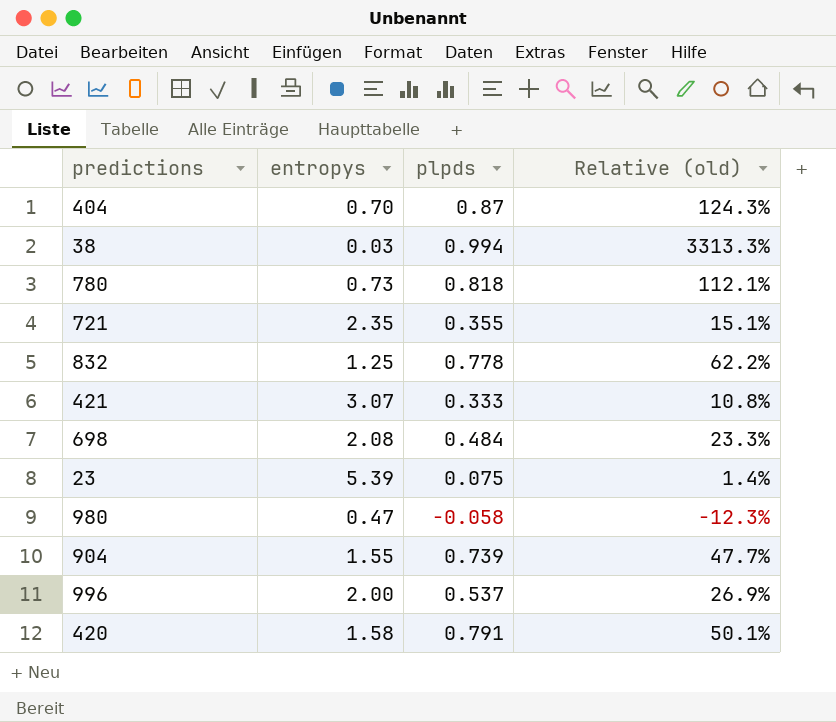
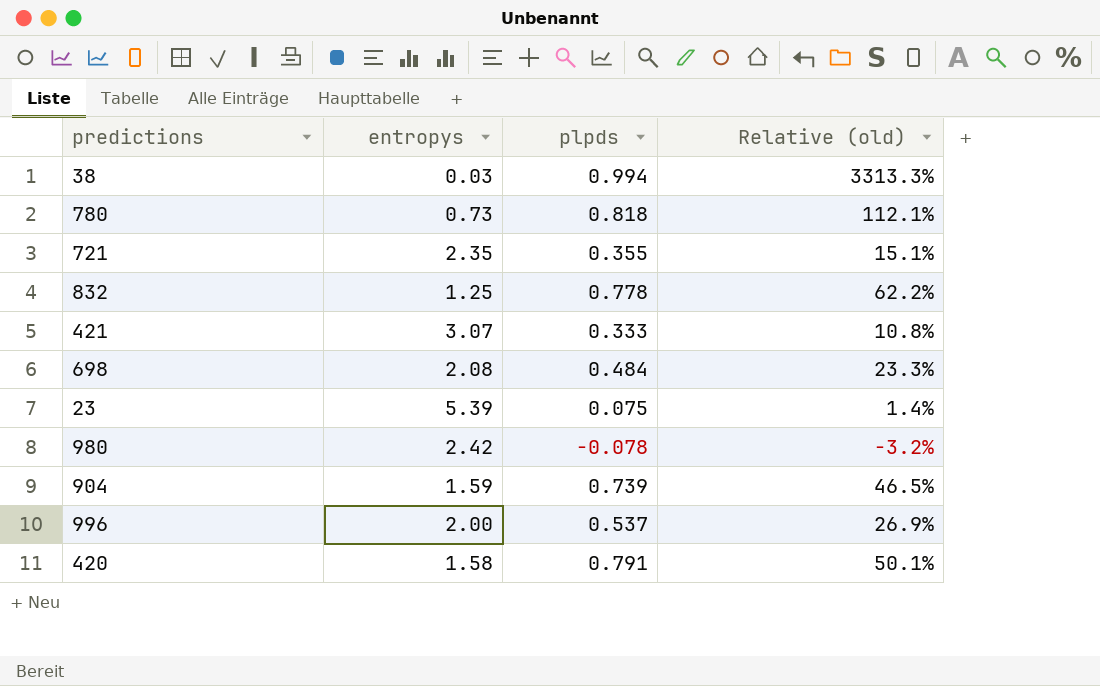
row 404: 0.70 | 0.87 | 124.3% -> none
980 | entropys: 0.47 -> 2.42
980 | plpds: -0.058 -> -0.078
980 | Relative (old): -12.3% -> -3.2%
904 | entropys: 1.55 -> 1.59
904 | Relative (old): 47.7% -> 46.5%

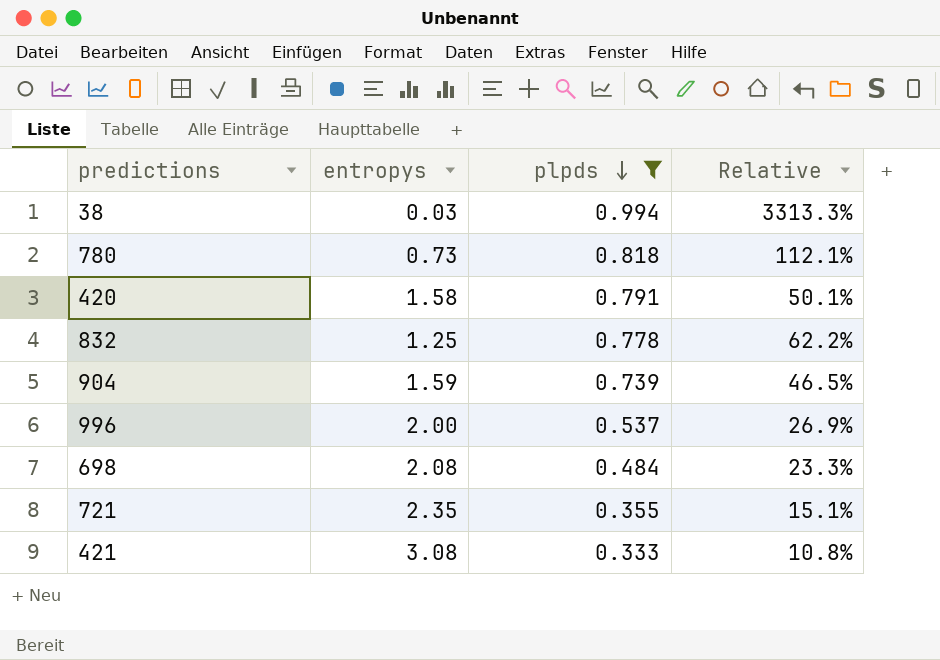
filter: none -> plpds >= 0.333
row order: none -> plpds descending
column name: Relative (old) -> Relative
421 | entropys: 3.07 -> 3.08

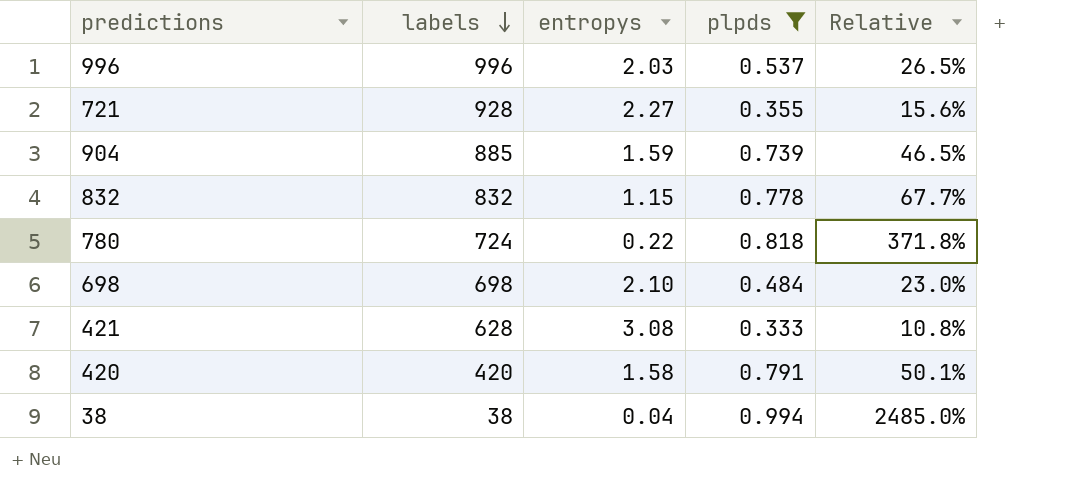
row order: plpds descending -> labels descending
column labels | position: none -> 2
996 | entropys: 2.00 -> 2.03
996 | Relative: 26.9% -> 26.5%
721 | entropys: 2.35 -> 2.27
721 | Relative: 15.1% -> 15.6%
832 | entropys: 1.25 -> 1.15
832 | Relative: 62.2% -> 67.7%
780 | entropys: 0.73 -> 0.22
780 | Relative: 112.1% -> 371.8%
698 | entropys: 2.08 -> 2.10
698 | Relative: 23.3% -> 23.0%
38 | entropys: 0.03 -> 0.04
38 | Relative: 3313.3% -> 2485.0%

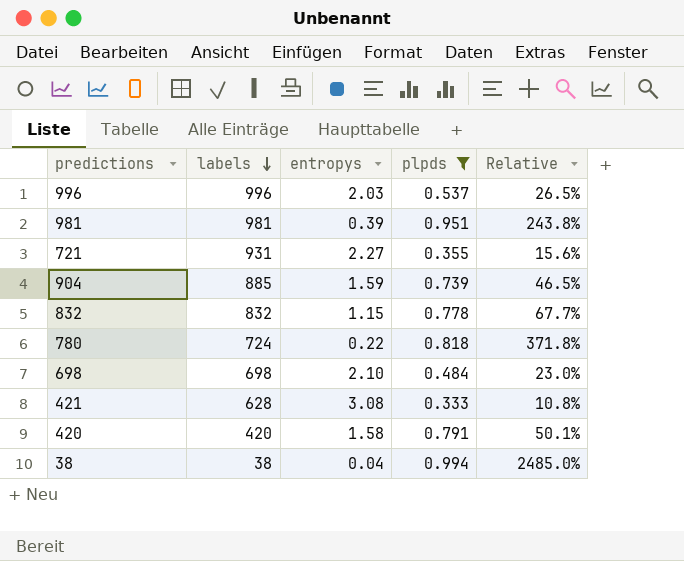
row 981: none -> 981 | 0.39 | 0.951 | 243.8%
721 | labels: 928 -> 931

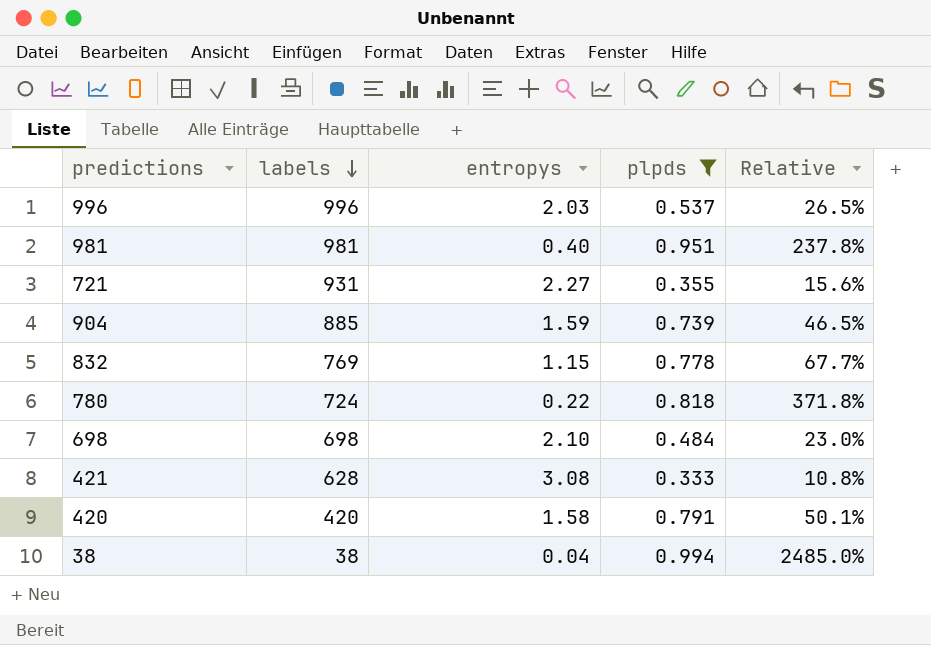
981 | entropys: 0.39 -> 0.40
981 | Relative: 243.8% -> 237.8%
832 | labels: 832 -> 769

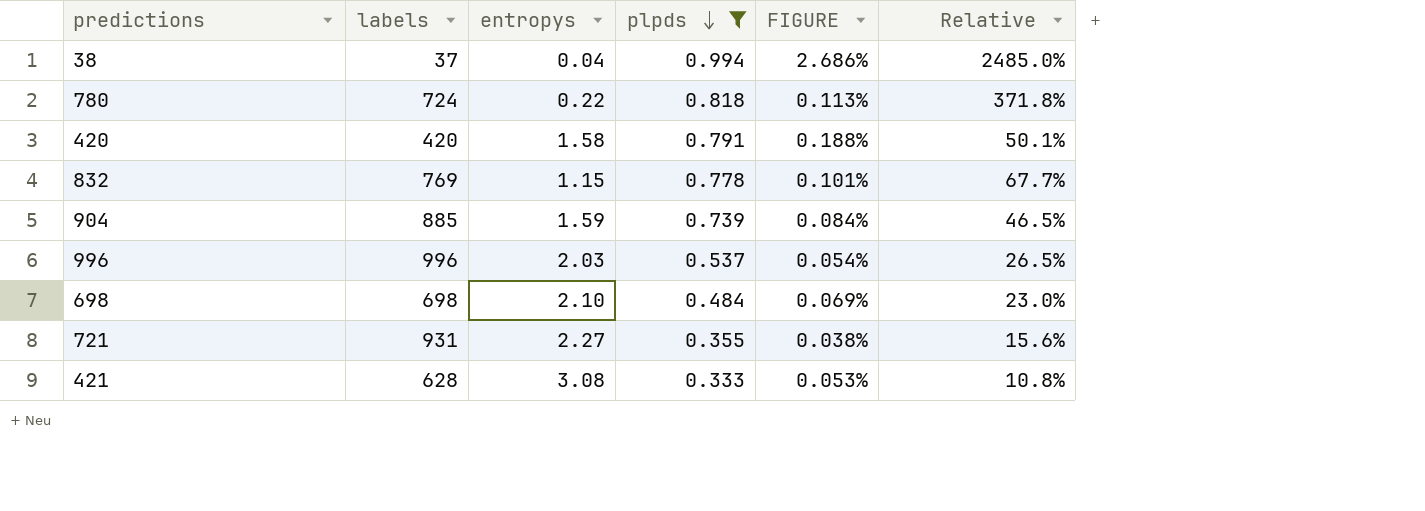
row order: labels descending -> plpds descending
column FIGURE | formula: none -> [plpds] / [labels]
row 981: 981 | 0.40 | 0.951 | 237.8% -> none
38 | labels: 38 -> 37

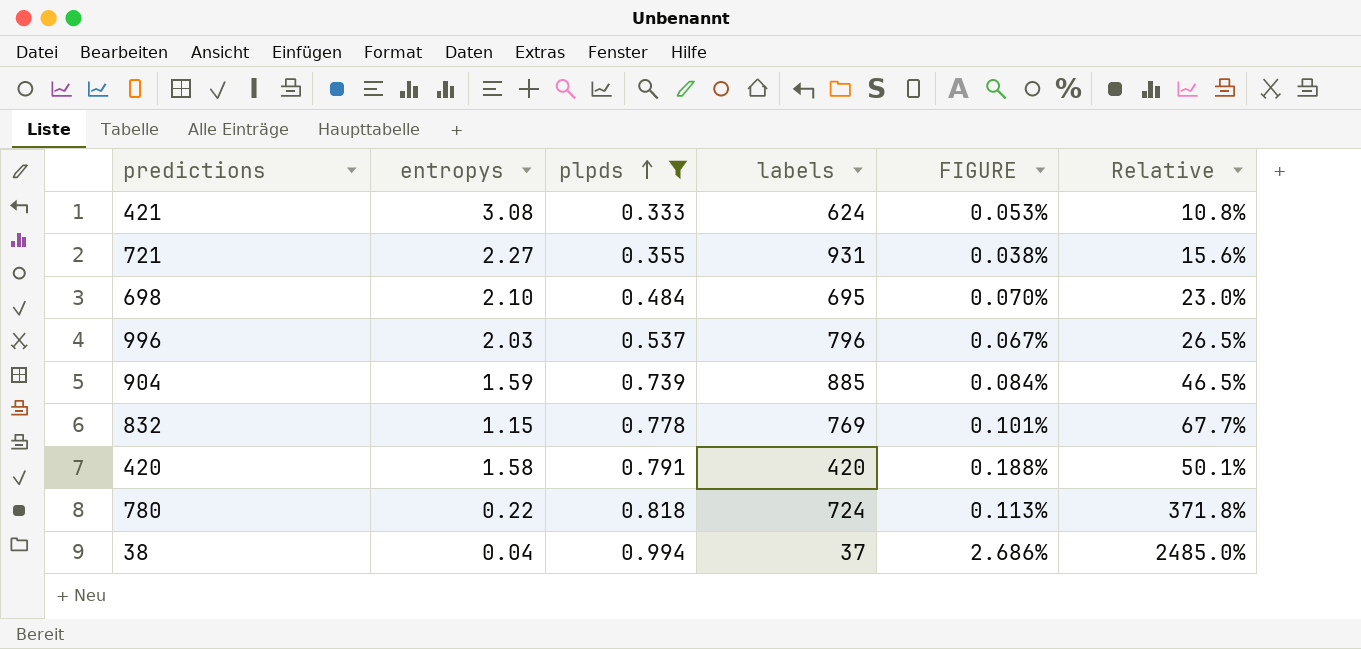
row order: plpds descending -> plpds ascending
column labels | position: 2 -> 4
421 | labels: 628 -> 624
698 | labels: 698 -> 695
698 | FIGURE: 0.069% -> 0.070%
996 | labels: 996 -> 796
996 | FIGURE: 0.054% -> 0.067%

